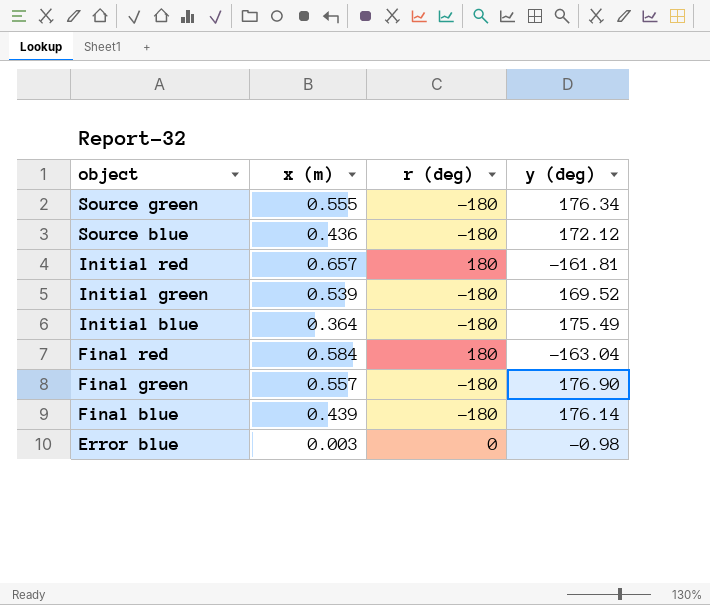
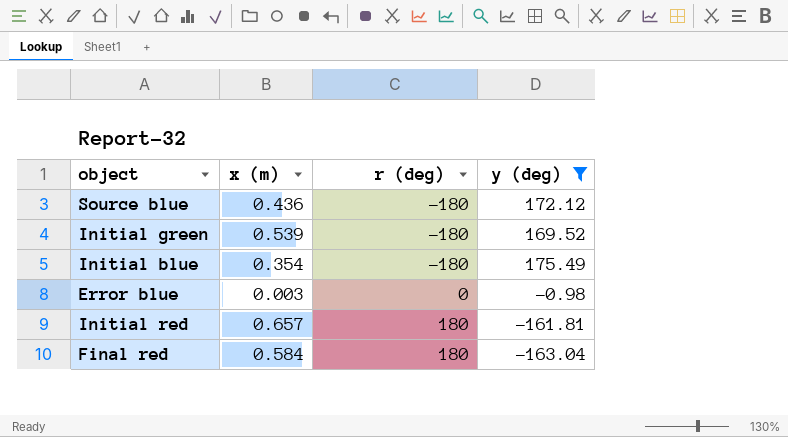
filter: none -> y (deg) <= 175.49
row order: object descending -> r (deg) ascending
Initial blue | x (m): 0.364 -> 0.354

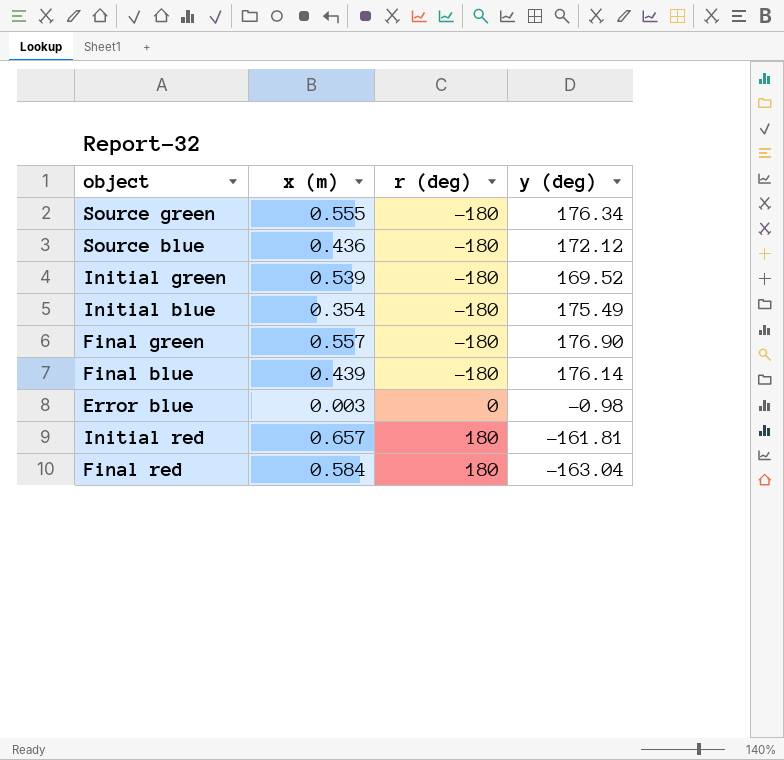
filter: y (deg) <= 175.49 -> none

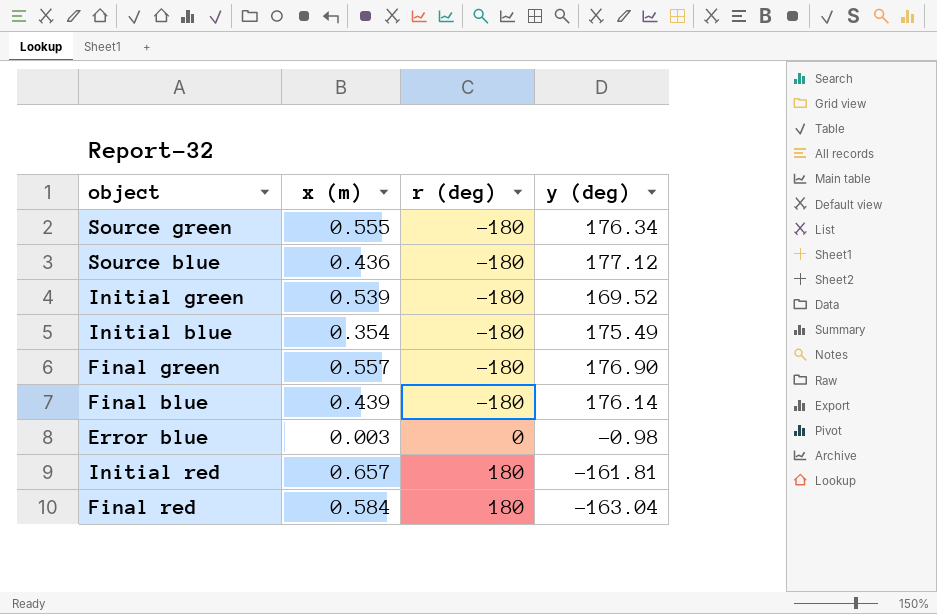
Source blue | y (deg): 172.12 -> 177.12

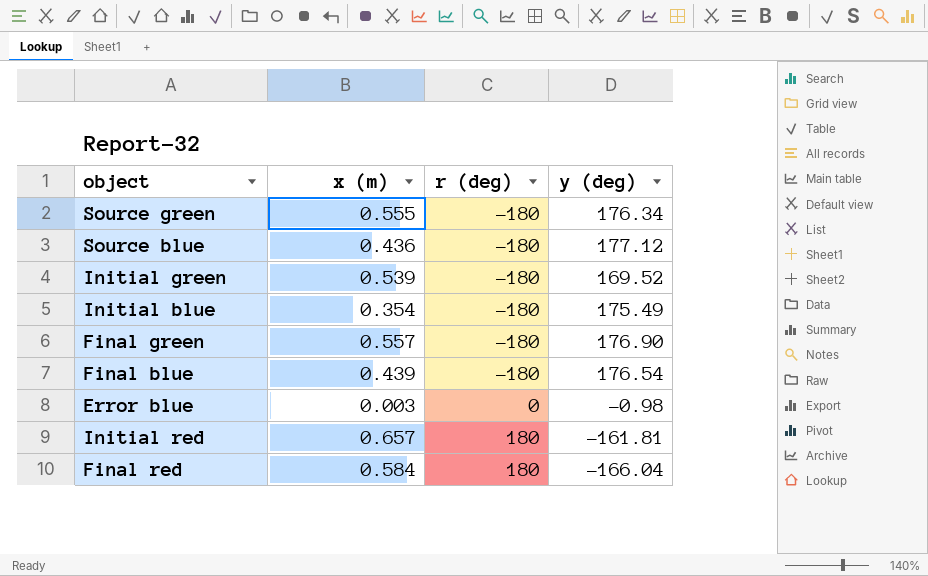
Final blue | y (deg): 176.14 -> 176.54
Final red | y (deg): -163.04 -> -166.04

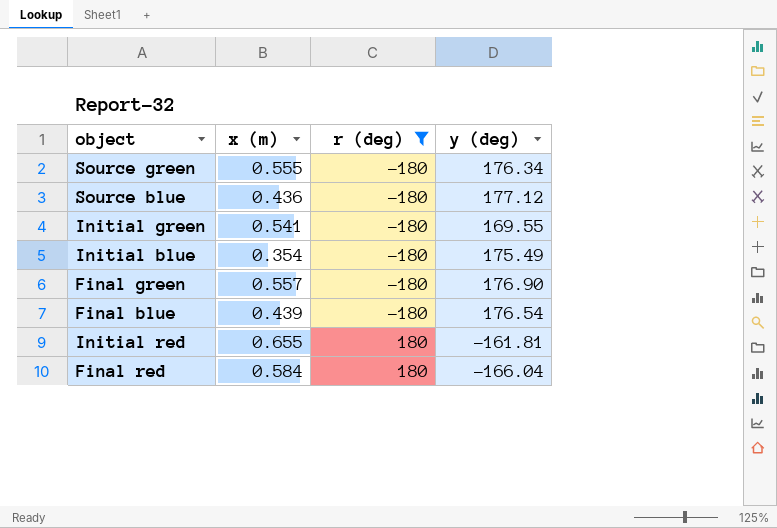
filter: none -> r (deg) != 0
Initial green | x (m): 0.539 -> 0.541
Initial green | y (deg): 169.52 -> 169.55
Initial red | x (m): 0.657 -> 0.655

